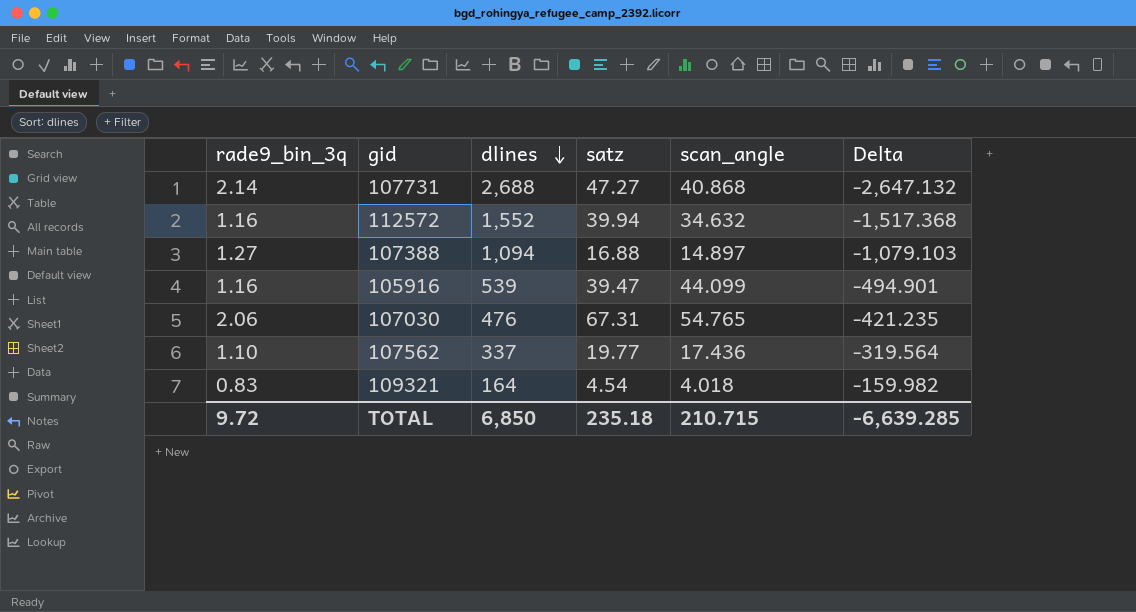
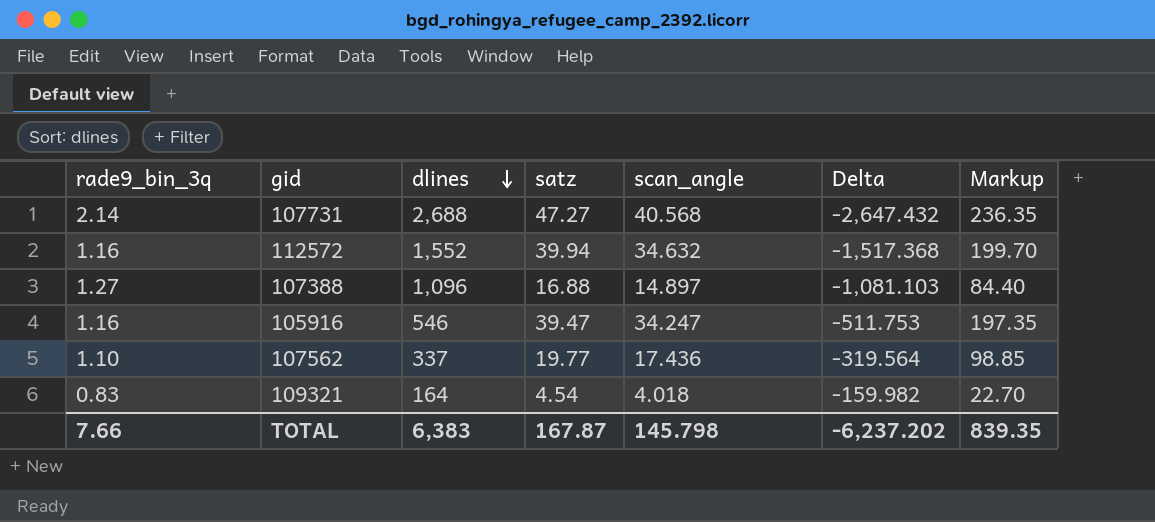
column Markup | formula: none -> [satz] * 5
row 107030: 2.06 | 476 | 67.31 | 54.765 | -421.235 -> none
107731 | scan_angle: 40.868 -> 40.568
107731 | Delta: -2,647.132 -> -2,647.432
107388 | dlines: 1,094 -> 1,096
107388 | Delta: -1,079.103 -> -1,081.103
105916 | dlines: 539 -> 546
105916 | scan_angle: 44.099 -> 34.247
105916 | Delta: -494.901 -> -511.753
TOTAL | rade9_bin_3q: 9.72 -> 7.66
TOTAL | dlines: 6,850 -> 6,383
TOTAL | satz: 235.18 -> 167.87
TOTAL | scan_angle: 210.715 -> 145.798
TOTAL | Delta: -6,639.285 -> -6,237.202

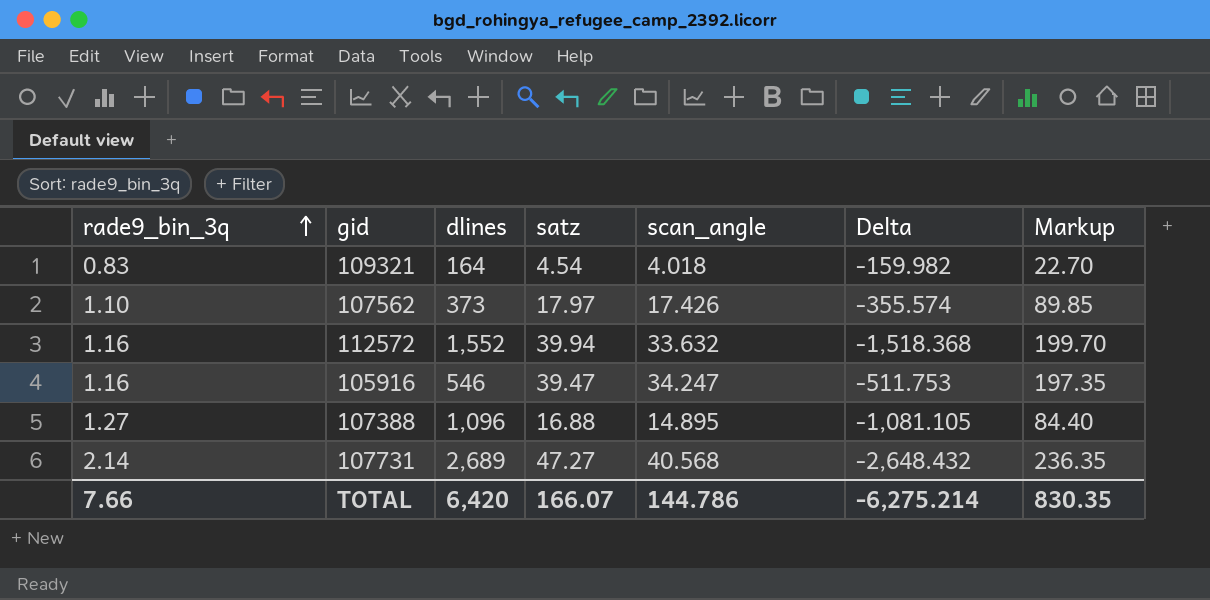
row order: dlines descending -> rade9_bin_3q ascending
107562 | dlines: 337 -> 373
107562 | satz: 19.77 -> 17.97
107562 | scan_angle: 17.436 -> 17.426
107562 | Delta: -319.564 -> -355.574
107562 | Markup: 98.85 -> 89.85
112572 | scan_angle: 34.632 -> 33.632
112572 | Delta: -1,517.368 -> -1,518.368
107388 | scan_angle: 14.897 -> 14.895
107388 | Delta: -1,081.103 -> -1,081.105
107731 | dlines: 2,688 -> 2,689
107731 | Delta: -2,647.432 -> -2,648.432
TOTAL | dlines: 6,383 -> 6,420
TOTAL | satz: 167.87 -> 166.07
TOTAL | scan_angle: 145.798 -> 144.786
TOTAL | Delta: -6,237.202 -> -6,275.214
TOTAL | Markup: 839.35 -> 830.35

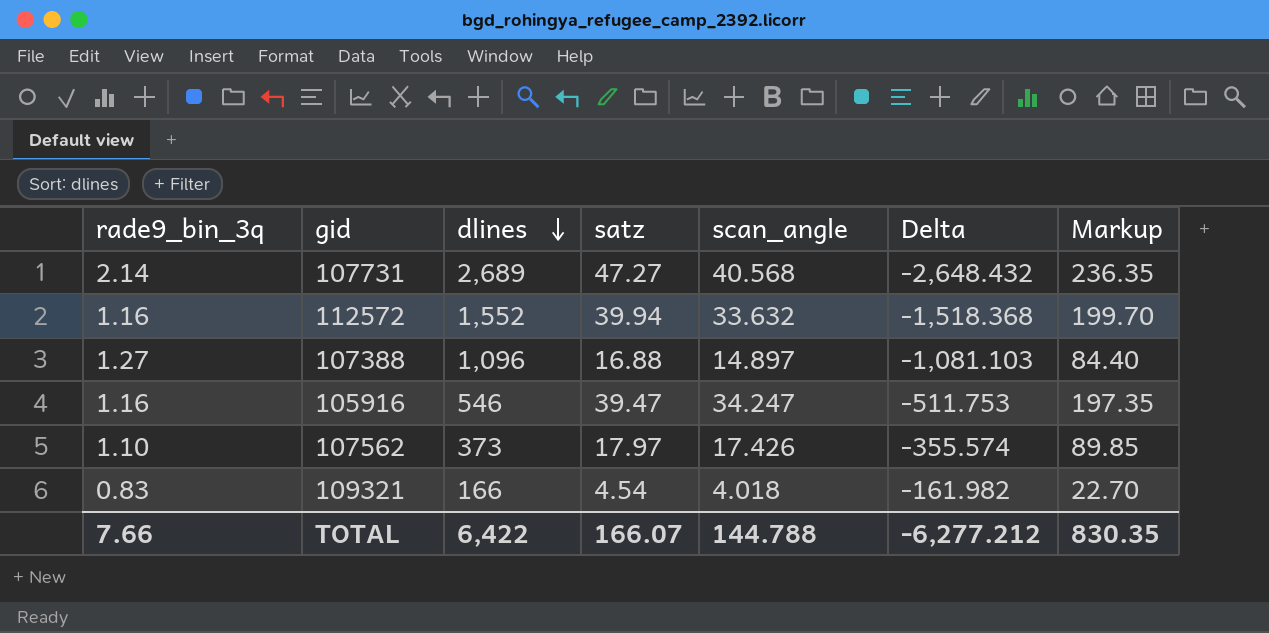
row order: rade9_bin_3q ascending -> dlines descending
107388 | scan_angle: 14.895 -> 14.897
107388 | Delta: -1,081.105 -> -1,081.103
109321 | dlines: 164 -> 166
109321 | Delta: -159.982 -> -161.982
TOTAL | dlines: 6,420 -> 6,422
TOTAL | scan_angle: 144.786 -> 144.788
TOTAL | Delta: -6,275.214 -> -6,277.212

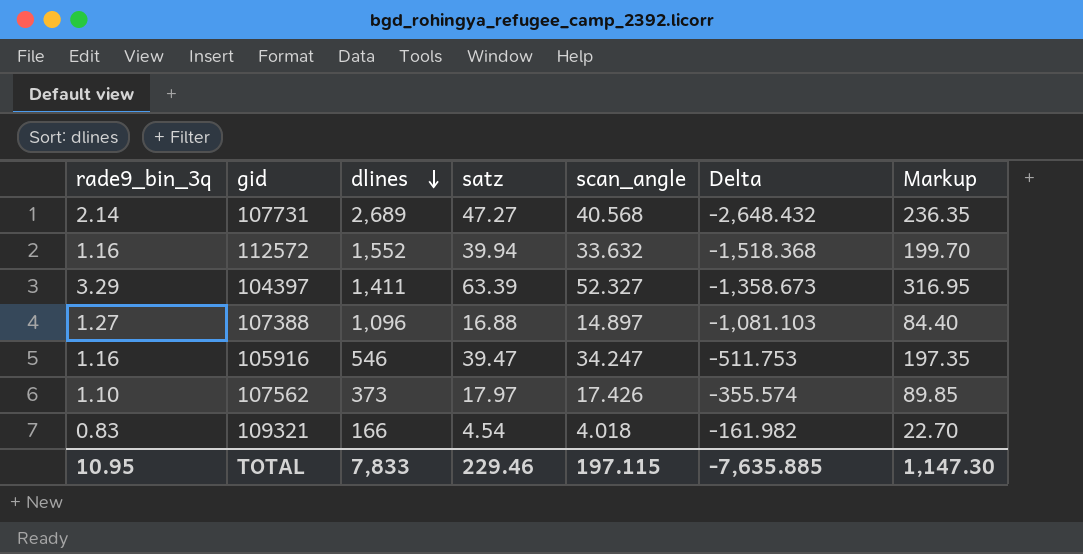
row 104397: none -> 3.29 | 1,411 | 63.39 | 52.327 | -1,358.673 | 316.95
TOTAL | rade9_bin_3q: 7.66 -> 10.95
TOTAL | dlines: 6,422 -> 7,833
TOTAL | satz: 166.07 -> 229.46
TOTAL | scan_angle: 144.788 -> 197.115
TOTAL | Delta: -6,277.212 -> -7,635.885
TOTAL | Markup: 830.35 -> 1,147.30

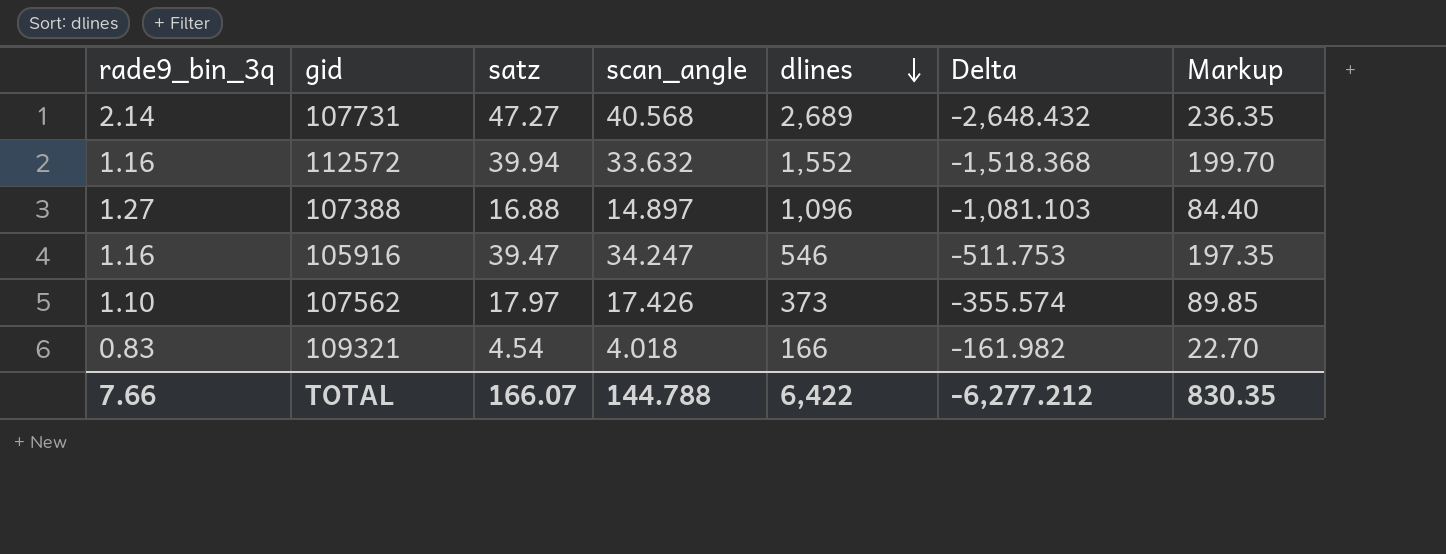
column dlines | position: 3 -> 5
row 104397: 3.29 | 1,411 | 63.39 | 52.327 | -1,358.673 | 316.95 -> none
TOTAL | rade9_bin_3q: 10.95 -> 7.66
TOTAL | satz: 229.46 -> 166.07
TOTAL | scan_angle: 197.115 -> 144.788
TOTAL | dlines: 7,833 -> 6,422
TOTAL | Delta: -7,635.885 -> -6,277.212
TOTAL | Markup: 1,147.30 -> 830.35

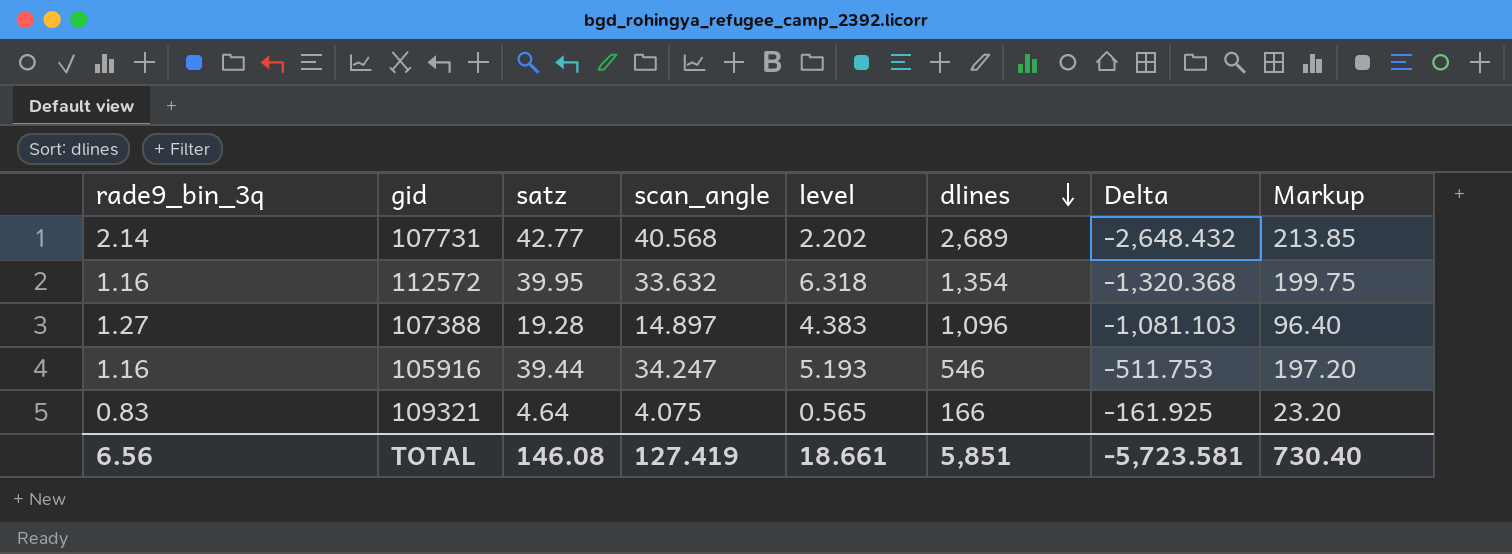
column level | formula: none -> [satz] - [scan_angle]
row 107562: 1.10 | 17.97 | 17.426 | 373 | -355.574 | 89.85 -> none
107731 | satz: 47.27 -> 42.77
107731 | Markup: 236.35 -> 213.85
112572 | satz: 39.94 -> 39.95
112572 | dlines: 1,552 -> 1,354
112572 | Delta: -1,518.368 -> -1,320.368
112572 | Markup: 199.70 -> 199.75
107388 | satz: 16.88 -> 19.28
107388 | Markup: 84.40 -> 96.40
105916 | satz: 39.47 -> 39.44
105916 | Markup: 197.35 -> 197.20
109321 | satz: 4.54 -> 4.64
109321 | scan_angle: 4.018 -> 4.075
109321 | Delta: -161.982 -> -161.925
109321 | Markup: 22.70 -> 23.20
TOTAL | rade9_bin_3q: 7.66 -> 6.56
TOTAL | satz: 166.07 -> 146.08
TOTAL | scan_angle: 144.788 -> 127.419
TOTAL | dlines: 6,422 -> 5,851
TOTAL | Delta: -6,277.212 -> -5,723.581
TOTAL | Markup: 830.35 -> 730.40

